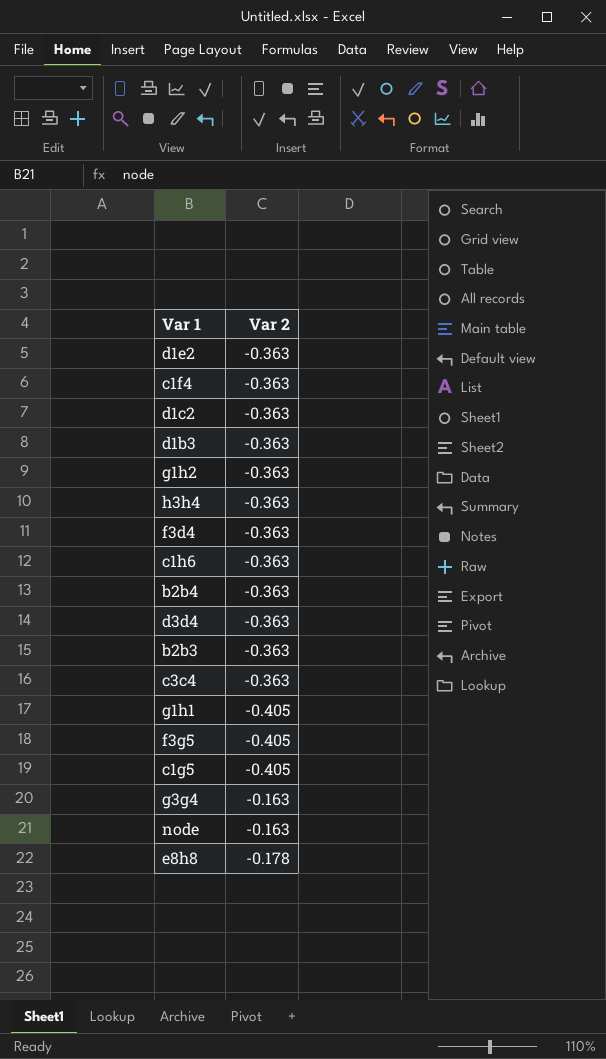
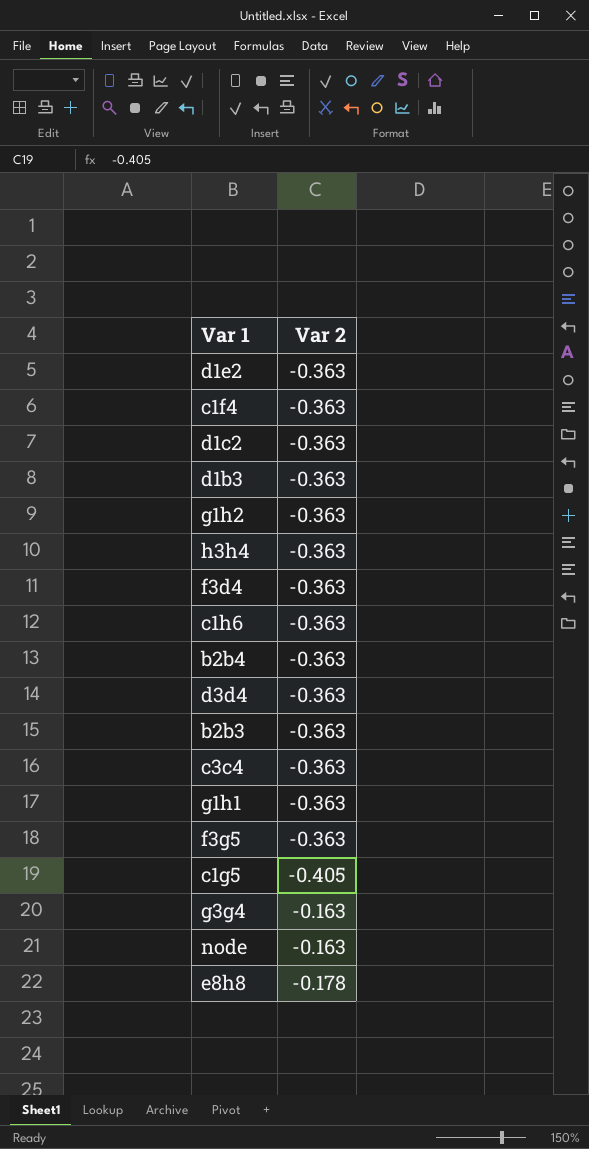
g1h1 | Var 2: -0.405 -> -0.363
f3g5 | Var 2: -0.405 -> -0.363

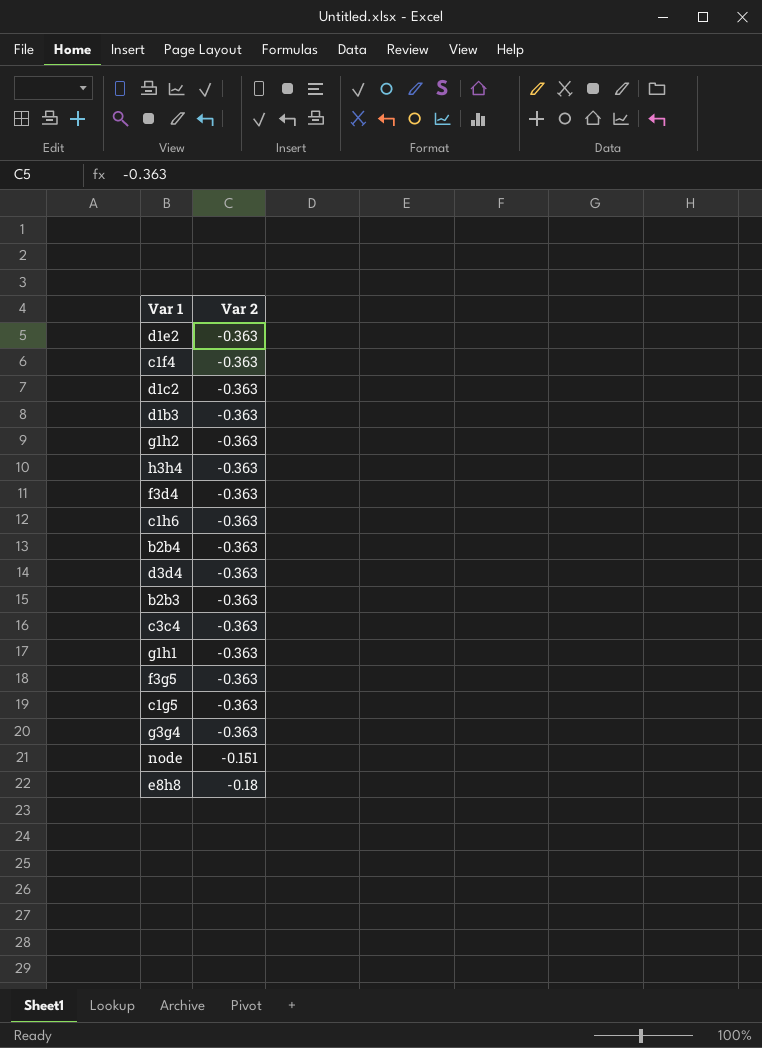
c1g5 | Var 2: -0.405 -> -0.363
g3g4 | Var 2: -0.163 -> -0.363
node | Var 2: -0.163 -> -0.151
e8h8 | Var 2: -0.178 -> -0.18

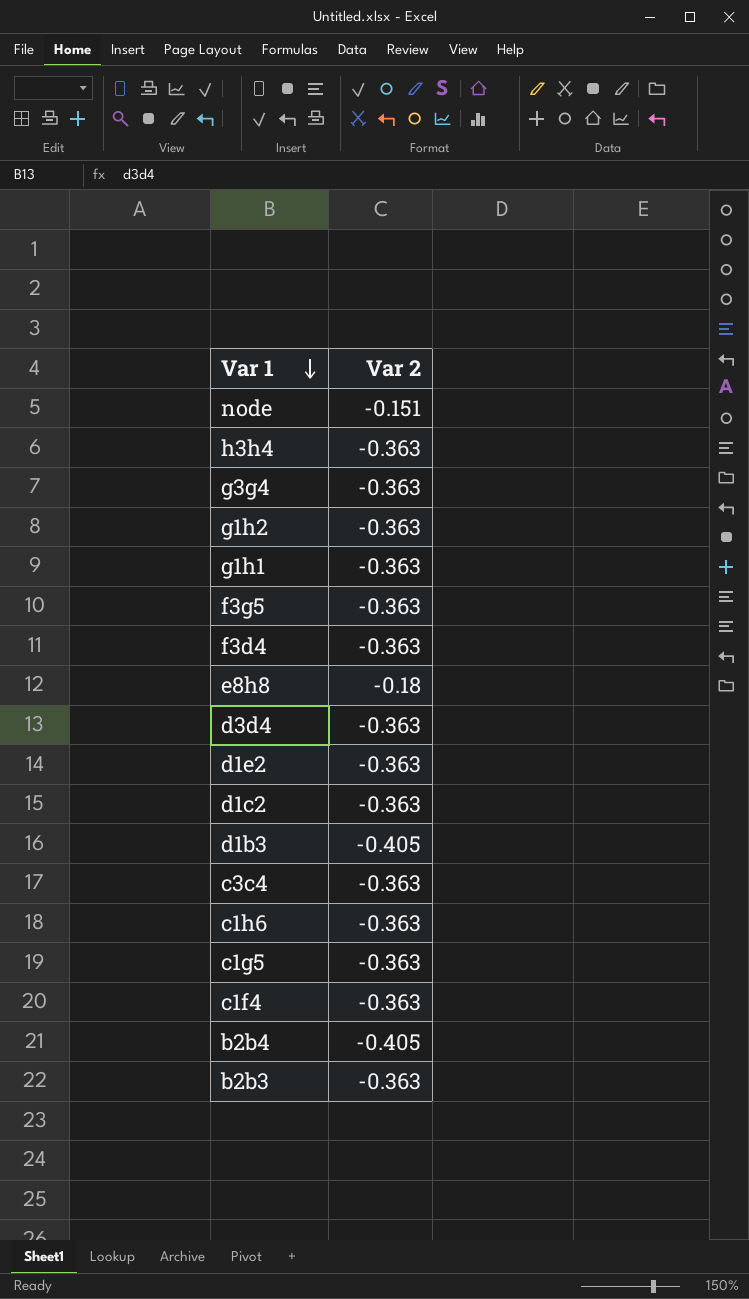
row order: none -> Var 1 descending
d1b3 | Var 2: -0.363 -> -0.405
b2b4 | Var 2: -0.363 -> -0.405

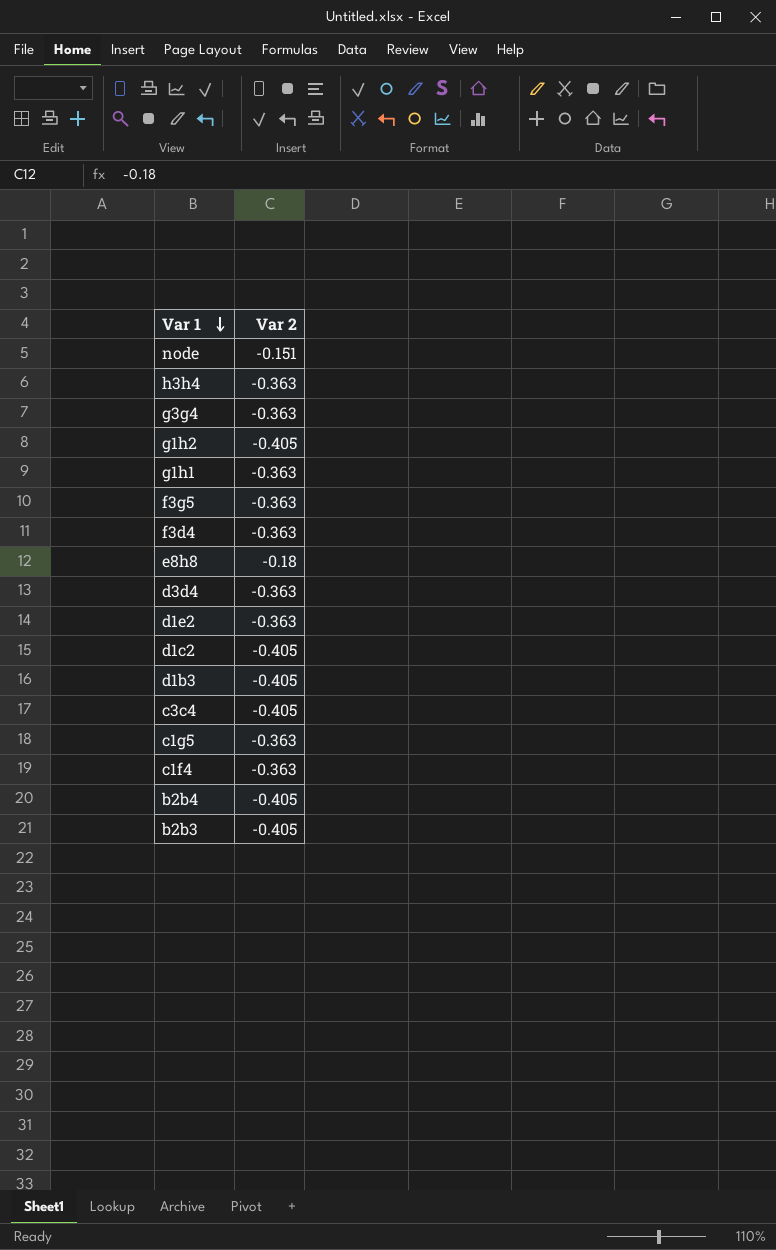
row c1h6: -0.363 -> none
g1h2 | Var 2: -0.363 -> -0.405
d1c2 | Var 2: -0.363 -> -0.405
c3c4 | Var 2: -0.363 -> -0.405
b2b3 | Var 2: -0.363 -> -0.405

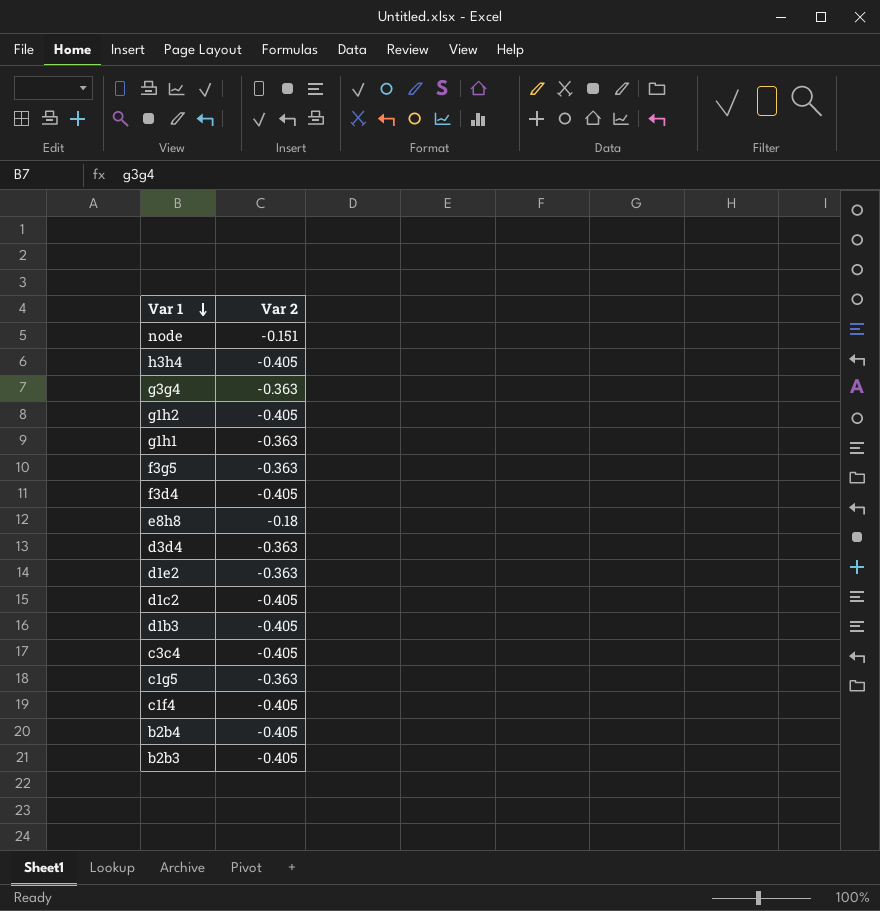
h3h4 | Var 2: -0.363 -> -0.405
f3d4 | Var 2: -0.363 -> -0.405
c1f4 | Var 2: -0.363 -> -0.405

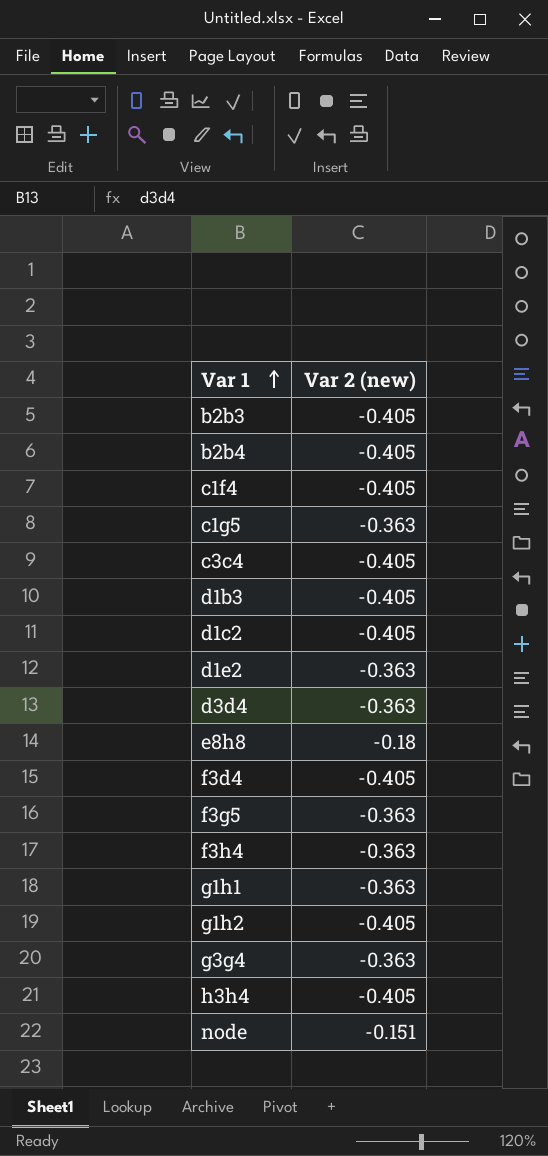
row order: Var 1 descending -> Var 1 ascending
column name: Var 2 -> Var 2 (new)
row f3h4: none -> -0.363

